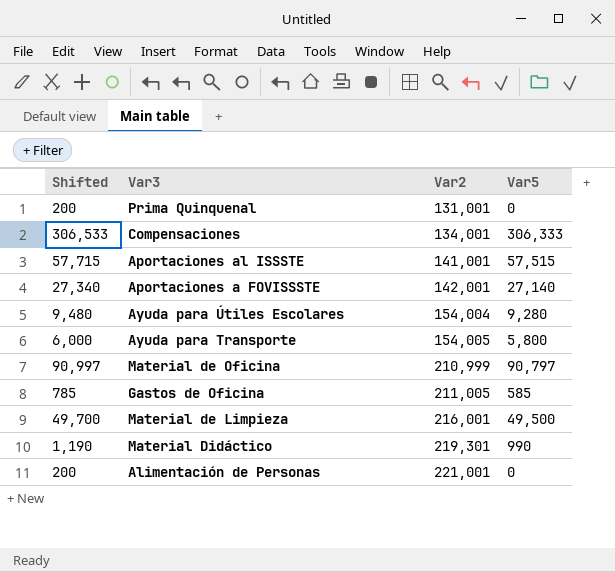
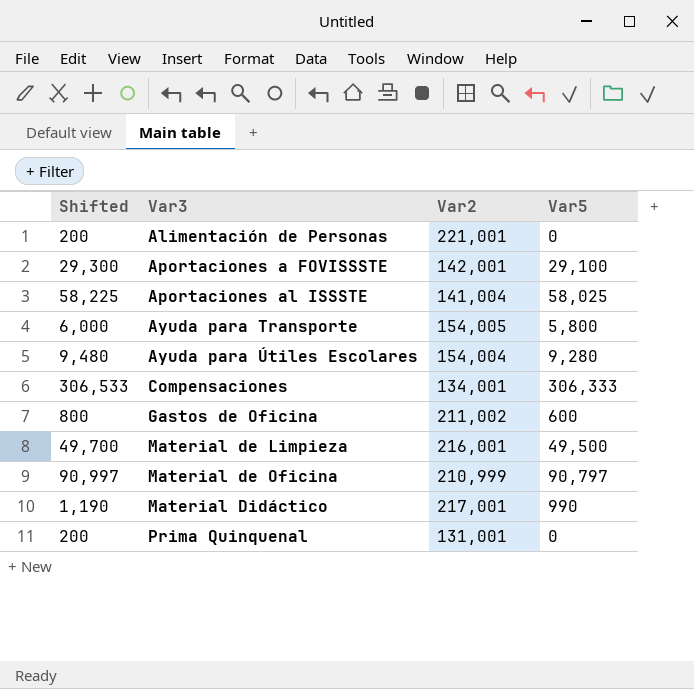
row order: Var2 ascending -> Var3 ascending
Aportaciones a FOVISSSTE | Shifted: 27,340 -> 29,300
Aportaciones a FOVISSSTE | Var5: 27,140 -> 29,100
Aportaciones al ISSSTE | Shifted: 57,715 -> 58,225
Aportaciones al ISSSTE | Var2: 141,001 -> 141,004
Aportaciones al ISSSTE | Var5: 57,515 -> 58,025
Gastos de Oficina | Shifted: 785 -> 800
Gastos de Oficina | Var2: 211,005 -> 211,002
Gastos de Oficina | Var5: 585 -> 600
Material Didáctico | Var2: 219,301 -> 217,001

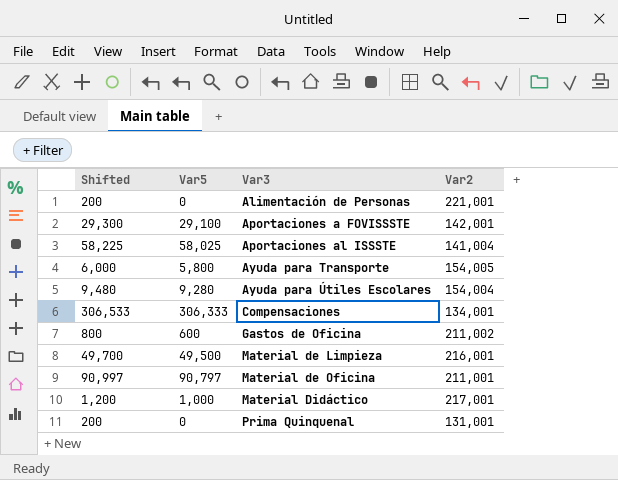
column Var5 | position: 4 -> 2
Material de Oficina | Var2: 210,999 -> 211,001
Material Didáctico | Shifted: 1,190 -> 1,200
Material Didáctico | Var5: 990 -> 1,000

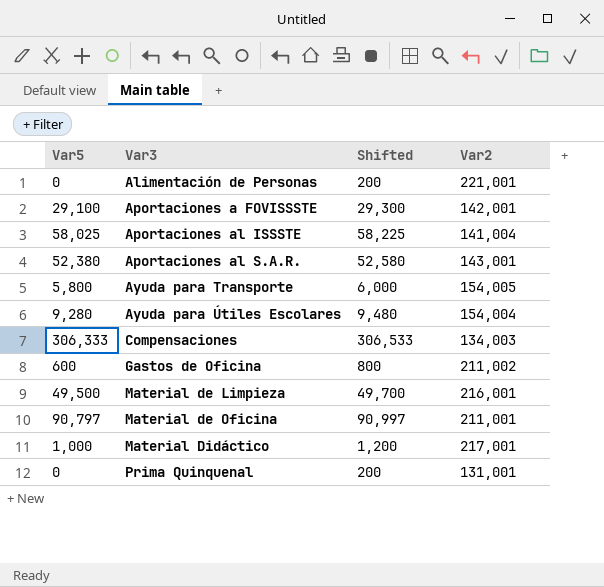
column Shifted | position: 1 -> 3
row Aportaciones al S.A.R.: none -> 52,380 | 52,580 | 143,001
Compensaciones | Var2: 134,001 -> 134,003

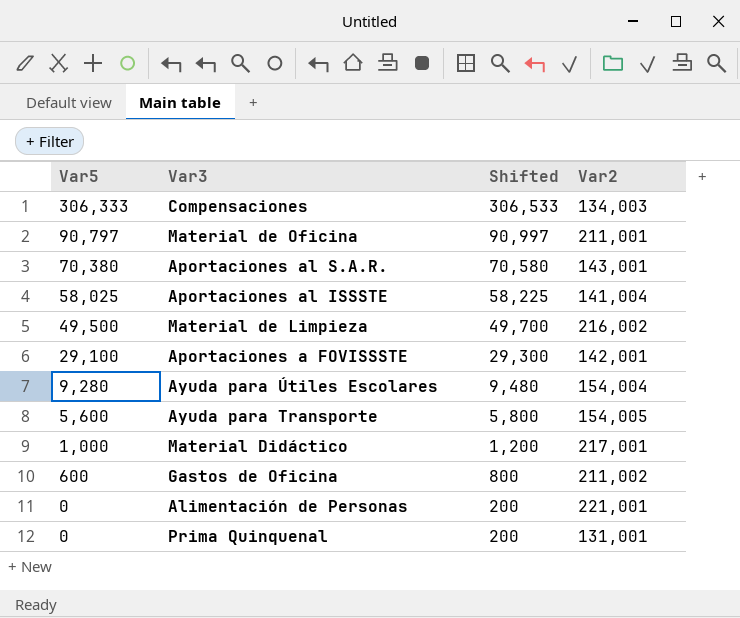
row order: Var3 ascending -> Var5 descending
Aportaciones al S.A.R. | Var5: 52,380 -> 70,380
Aportaciones al S.A.R. | Shifted: 52,580 -> 70,580
Material de Limpieza | Var2: 216,001 -> 216,002
Ayuda para Transporte | Var5: 5,800 -> 5,600
Ayuda para Transporte | Shifted: 6,000 -> 5,800

